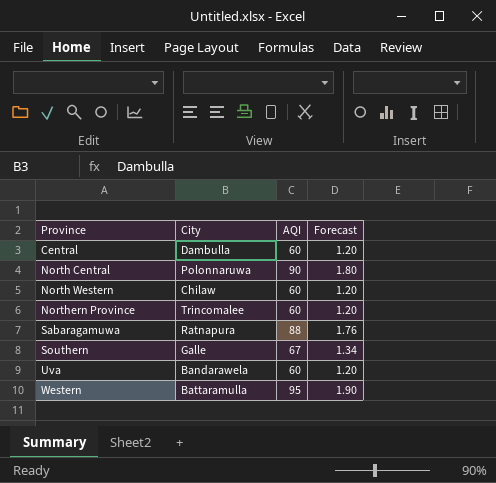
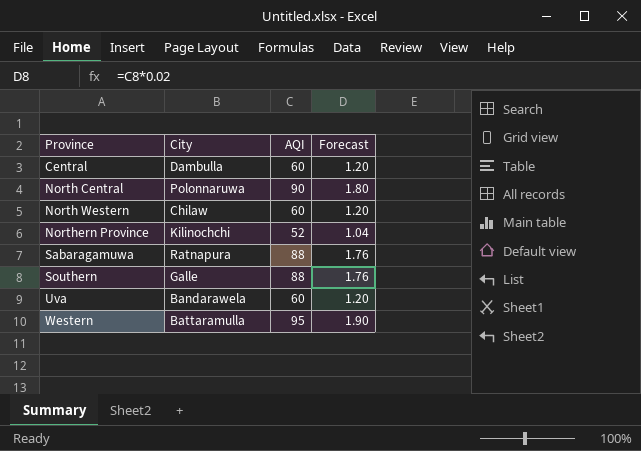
Northern Province | City: Trincomalee -> Kilinochchi
Northern Province | AQI: 60 -> 52
Northern Province | Forecast: 1.20 -> 1.04
Southern | AQI: 67 -> 88
Southern | Forecast: 1.34 -> 1.76

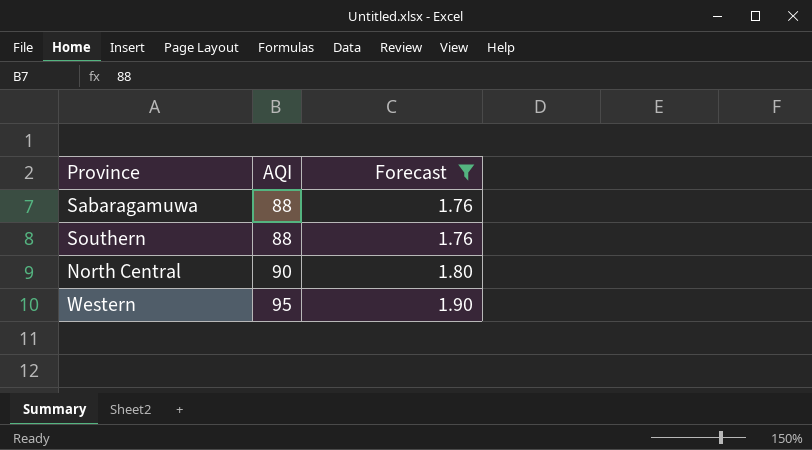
filter: none -> Forecast >= 1.76
row order: Province ascending -> AQI ascending
column City | position: 2 -> none

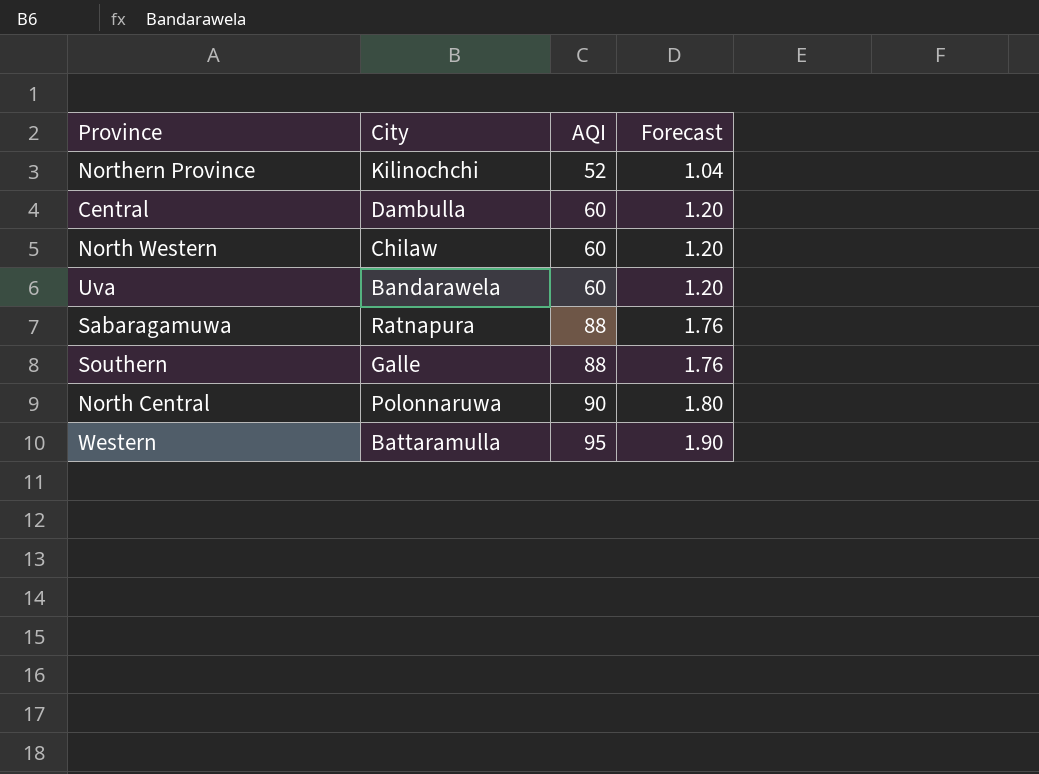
filter: Forecast >= 1.76 -> none
column City | position: none -> 2

